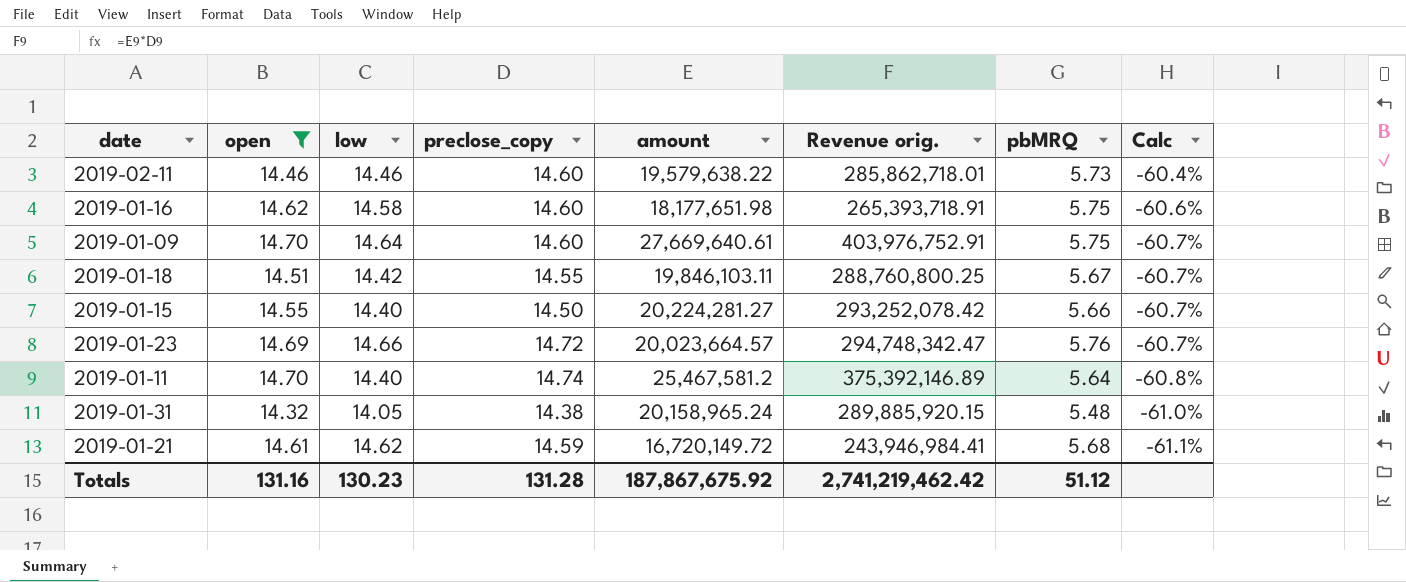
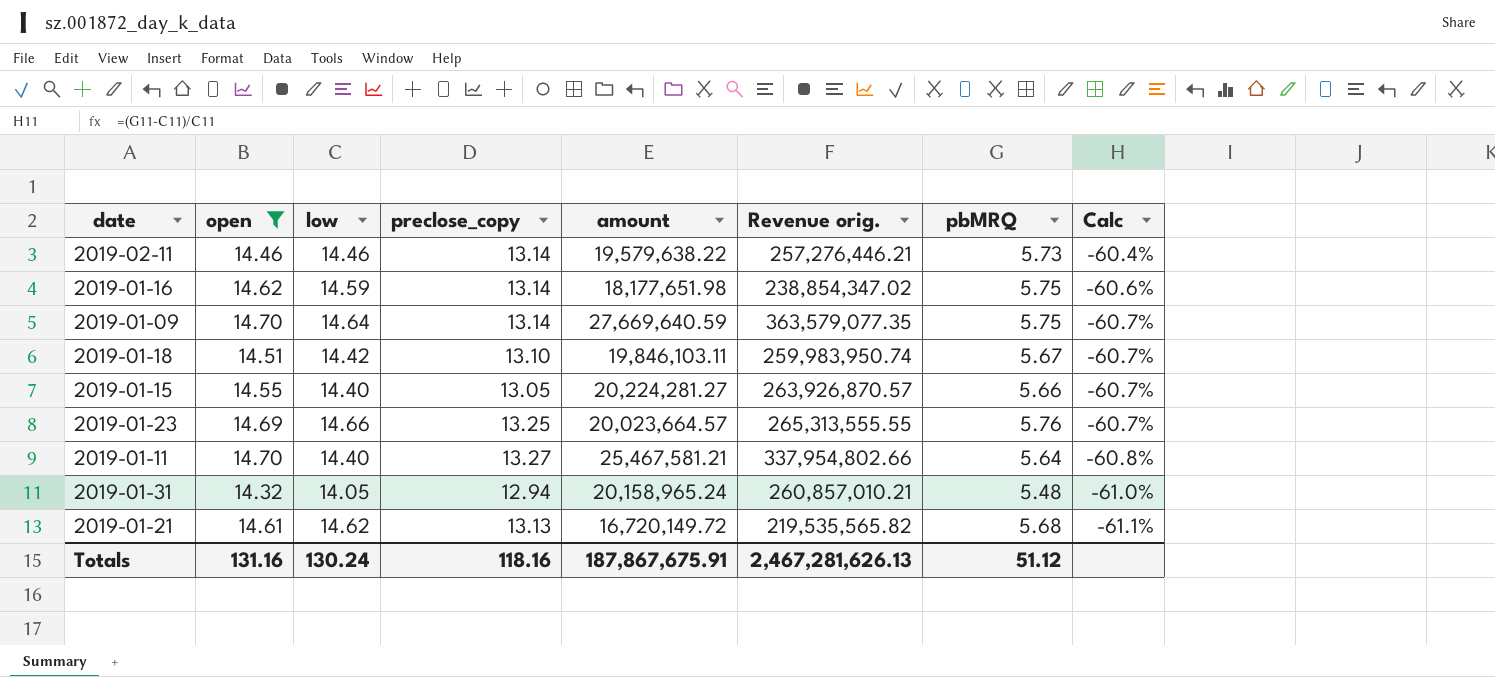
2019-02-11 | preclose_copy: 14.60 -> 13.14
2019-02-11 | Revenue orig.: 285,862,718.01 -> 257,276,446.21
2019-01-16 | low: 14.58 -> 14.59
2019-01-16 | preclose_copy: 14.60 -> 13.14
2019-01-16 | Revenue orig.: 265,393,718.91 -> 238,854,347.02
2019-01-09 | preclose_copy: 14.60 -> 13.14
2019-01-09 | amount: 27,669,640.61 -> 27,669,640.59
2019-01-09 | Revenue orig.: 403,976,752.91 -> 363,579,077.35
2019-01-18 | preclose_copy: 14.55 -> 13.10
2019-01-18 | Revenue orig.: 288,760,800.25 -> 259,983,950.74
2019-01-15 | preclose_copy: 14.50 -> 13.05
2019-01-15 | Revenue orig.: 293,252,078.42 -> 263,926,870.57
2019-01-23 | preclose_copy: 14.72 -> 13.25
2019-01-23 | Revenue orig.: 294,748,342.47 -> 265,313,555.55
2019-01-11 | preclose_copy: 14.74 -> 13.27
2019-01-11 | amount: 25,467,581.2 -> 25,467,581.21
2019-01-11 | Revenue orig.: 375,392,146.89 -> 337,954,802.66
2019-01-31 | preclose_copy: 14.38 -> 12.94
2019-01-31 | Revenue orig.: 289,885,920.15 -> 260,857,010.21
2019-01-21 | preclose_copy: 14.59 -> 13.13
2019-01-21 | Revenue orig.: 243,946,984.41 -> 219,535,565.82
Totals | low: 130.23 -> 130.24
Totals | preclose_copy: 131.28 -> 118.16
Totals | amount: 187,867,675.92 -> 187,867,675.91
Totals | Revenue orig.: 2,741,219,462.42 -> 2,467,281,626.13

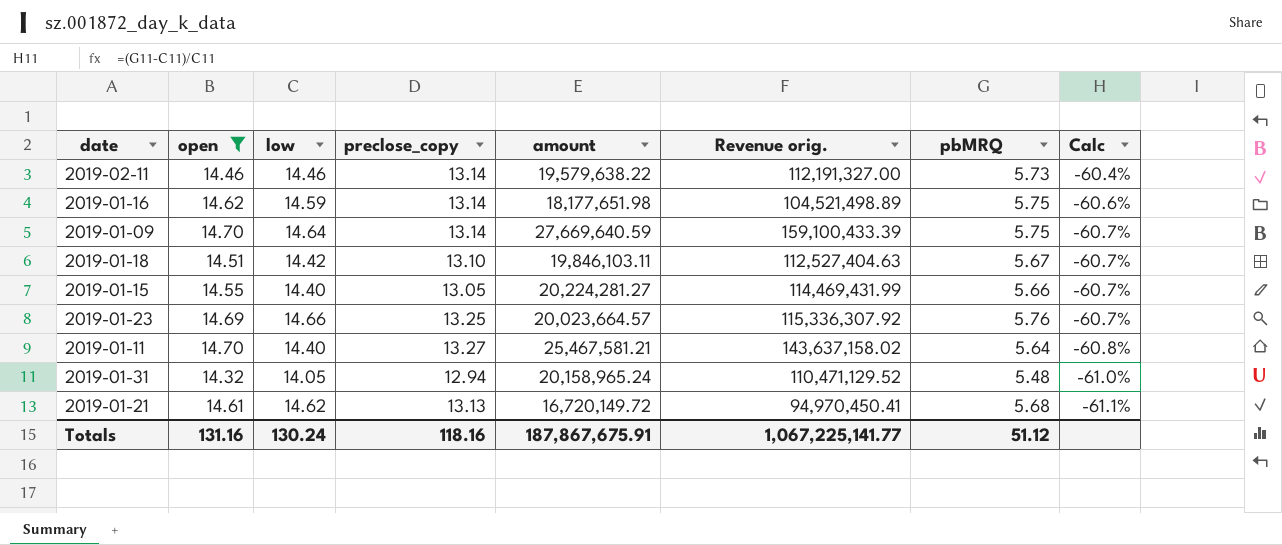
column Revenue orig. | formula: [preclose_copy] * [amount] -> [amount] * [pbMRQ]
Totals | Revenue orig.: 2,467,281,626.13 -> 1,067,225,141.77

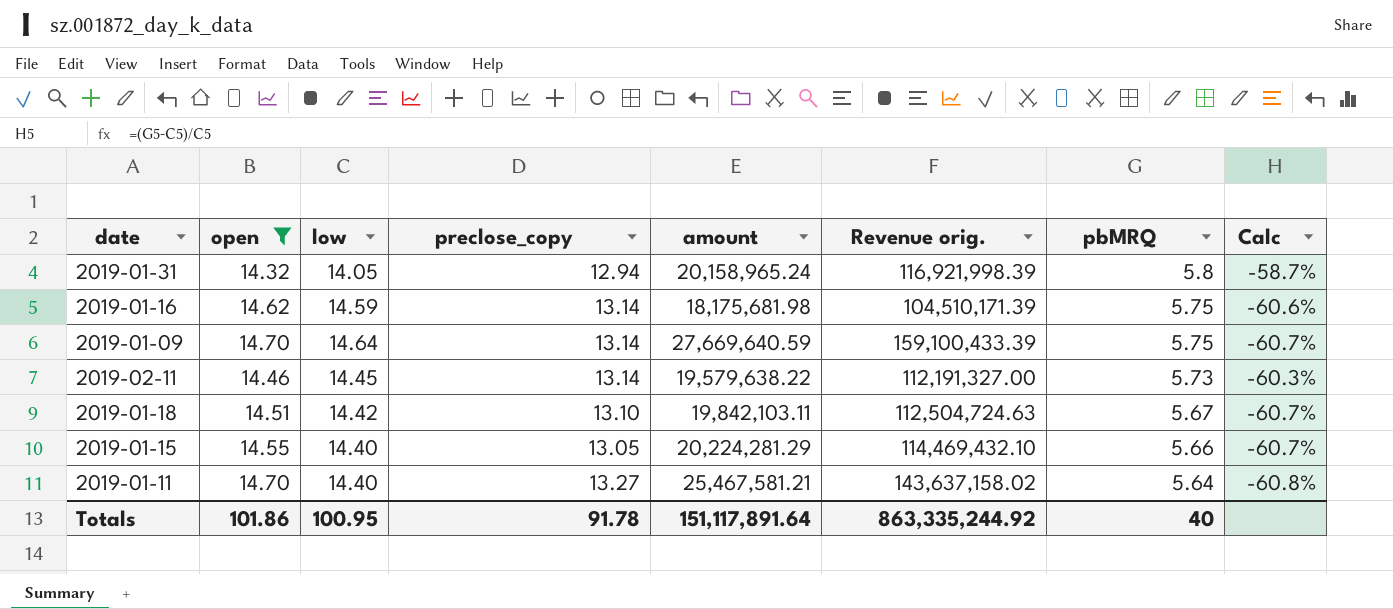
row order: Calc descending -> pbMRQ descending
row 2019-01-23: 14.69 | 14.66 | 13.25 | 20,023,664.57 | 115,336,307.92 | 5.76 | -60.7% -> none
row 2019-01-21: 14.61 | 14.62 | 13.13 | 16,720,149.72 | 94,970,450.41 | 5.68 | -61.1% -> none
2019-01-31 | Revenue orig.: 110,471,129.52 -> 116,921,998.39
2019-01-31 | pbMRQ: 5.48 -> 5.8
2019-01-31 | Calc: -61.0% -> -58.7%
2019-01-16 | amount: 18,177,651.98 -> 18,175,681.98
2019-01-16 | Revenue orig.: 104,521,498.89 -> 104,510,171.39
2019-02-11 | low: 14.46 -> 14.45
2019-02-11 | Calc: -60.4% -> -60.3%
2019-01-18 | amount: 19,846,103.11 -> 19,842,103.11
2019-01-18 | Revenue orig.: 112,527,404.63 -> 112,504,724.63
2019-01-15 | amount: 20,224,281.27 -> 20,224,281.29
2019-01-15 | Revenue orig.: 114,469,431.99 -> 114,469,432.10
Totals | open: 131.16 -> 101.86
Totals | low: 130.24 -> 100.95
Totals | preclose_copy: 118.16 -> 91.78
Totals | amount: 187,867,675.91 -> 151,117,891.64
Totals | Revenue orig.: 1,067,225,141.77 -> 863,335,244.92
Totals | pbMRQ: 51.12 -> 40

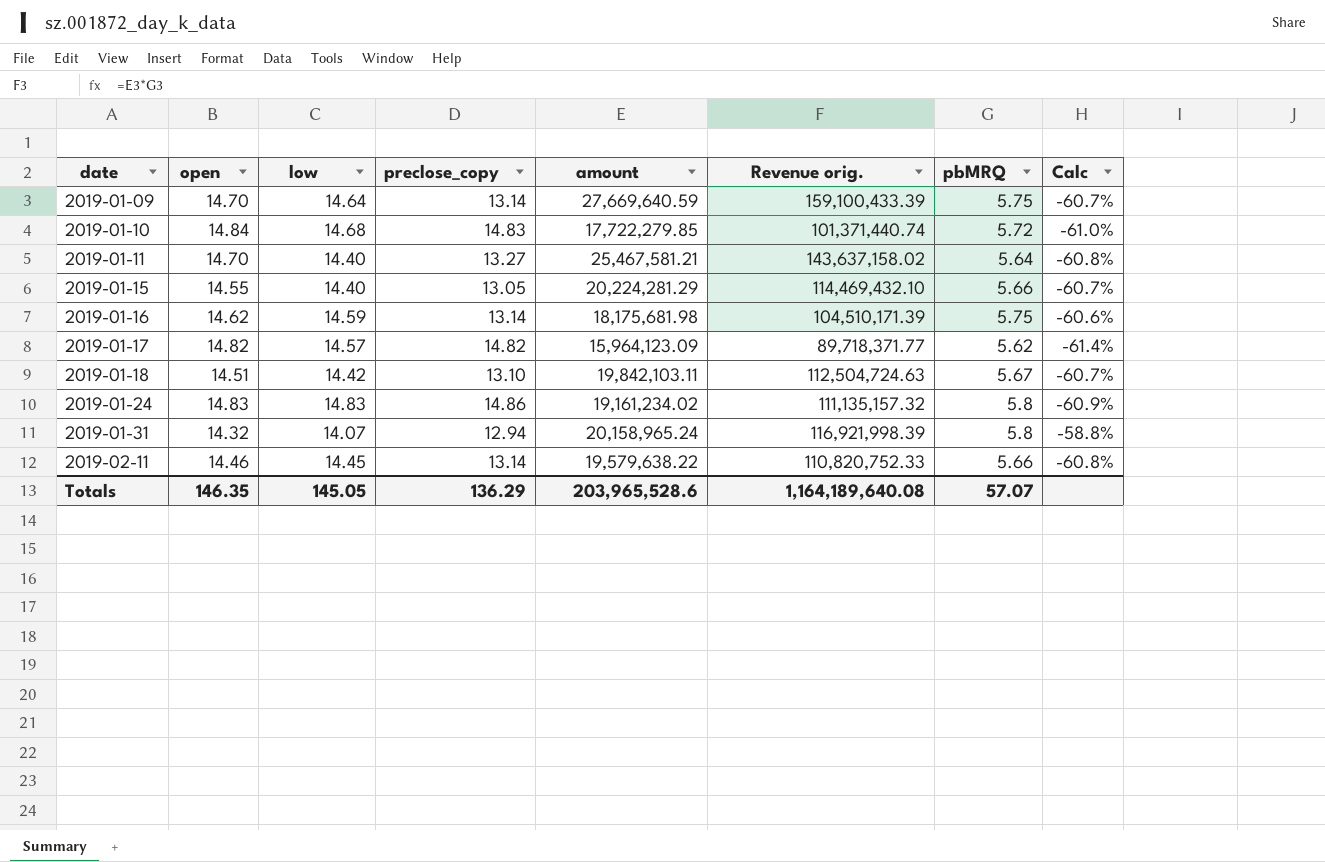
filter: open <= 14.70 -> none
row order: pbMRQ descending -> date ascending
2019-01-31 | low: 14.05 -> 14.07
2019-01-31 | Calc: -58.7% -> -58.8%
2019-02-11 | Revenue orig.: 112,191,327.00 -> 110,820,752.33
2019-02-11 | pbMRQ: 5.73 -> 5.66
2019-02-11 | Calc: -60.3% -> -60.8%
Totals | open: 101.86 -> 146.35
Totals | low: 100.95 -> 145.05
Totals | preclose_copy: 91.78 -> 136.29
Totals | amount: 151,117,891.64 -> 203,965,528.6
Totals | Revenue orig.: 863,335,244.92 -> 1,164,189,640.08
Totals | pbMRQ: 40 -> 57.07

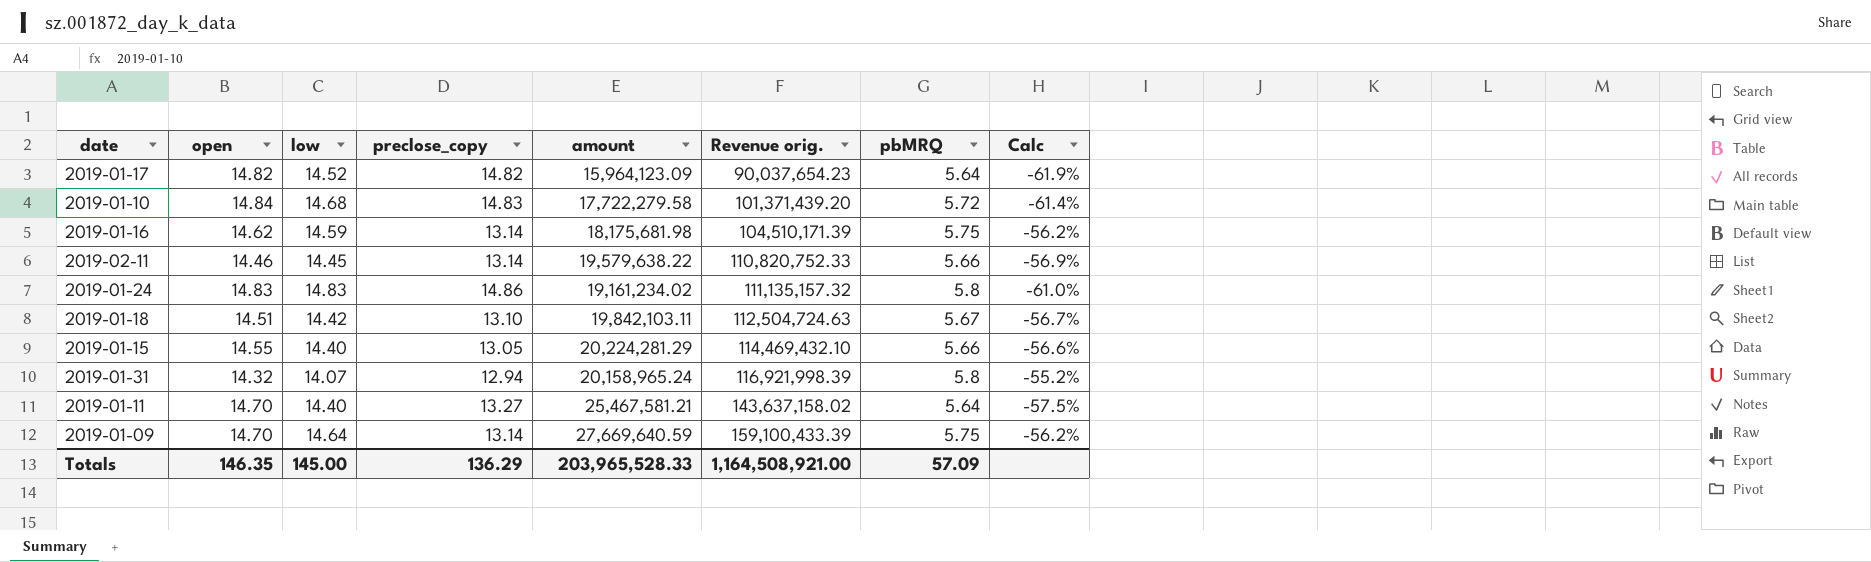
row order: date ascending -> Revenue orig. ascending
column Calc | formula: ([pbMRQ] - [low]) / [low] -> ([pbMRQ] - [preclose_copy]) / [preclose_copy]
2019-01-17 | low: 14.57 -> 14.52
2019-01-17 | Revenue orig.: 89,718,371.77 -> 90,037,654.23
2019-01-17 | pbMRQ: 5.62 -> 5.64
2019-01-10 | amount: 17,722,279.85 -> 17,722,279.58
2019-01-10 | Revenue orig.: 101,371,440.74 -> 101,371,439.20
Totals | low: 145.05 -> 145.00
Totals | amount: 203,965,528.6 -> 203,965,528.33
Totals | Revenue orig.: 1,164,189,640.08 -> 1,164,508,921.00
Totals | pbMRQ: 57.07 -> 57.09

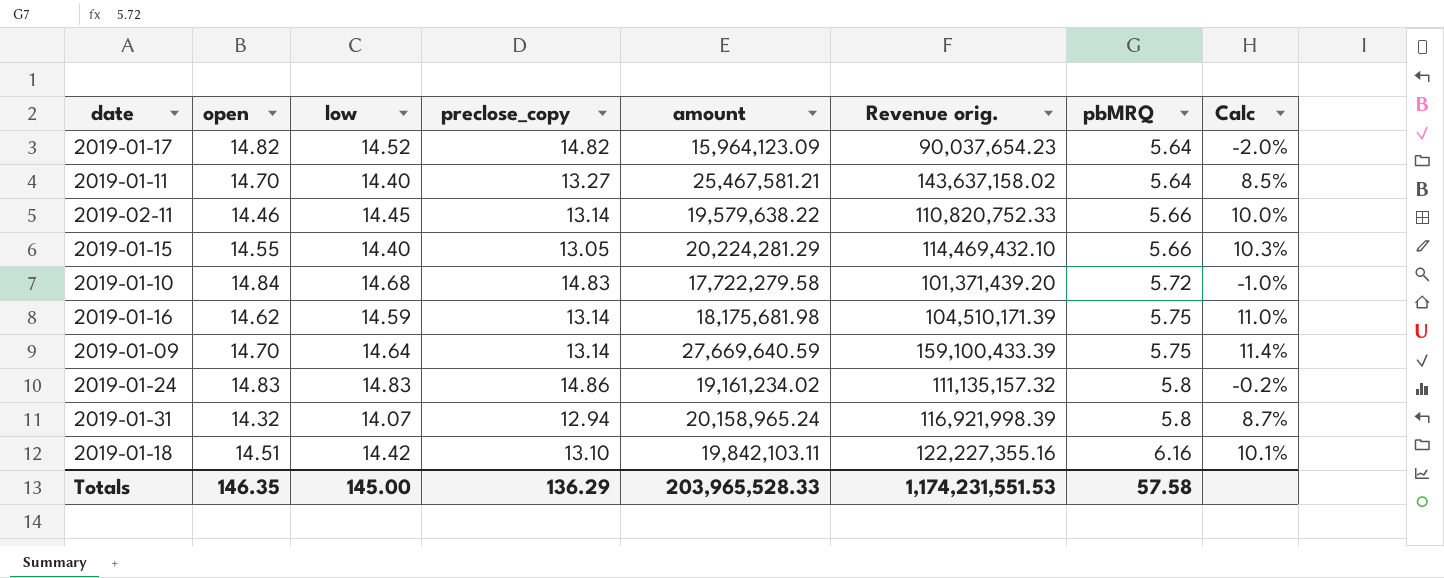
row order: Revenue orig. ascending -> pbMRQ ascending
column Calc | formula: ([pbMRQ] - [preclose_copy]) / [preclose_copy] -> ([low] - [preclose_copy]) / [preclose_copy]
2019-01-18 | Revenue orig.: 112,504,724.63 -> 122,227,355.16
2019-01-18 | pbMRQ: 5.67 -> 6.16
Totals | Revenue orig.: 1,164,508,921.00 -> 1,174,231,551.53
Totals | pbMRQ: 57.09 -> 57.58

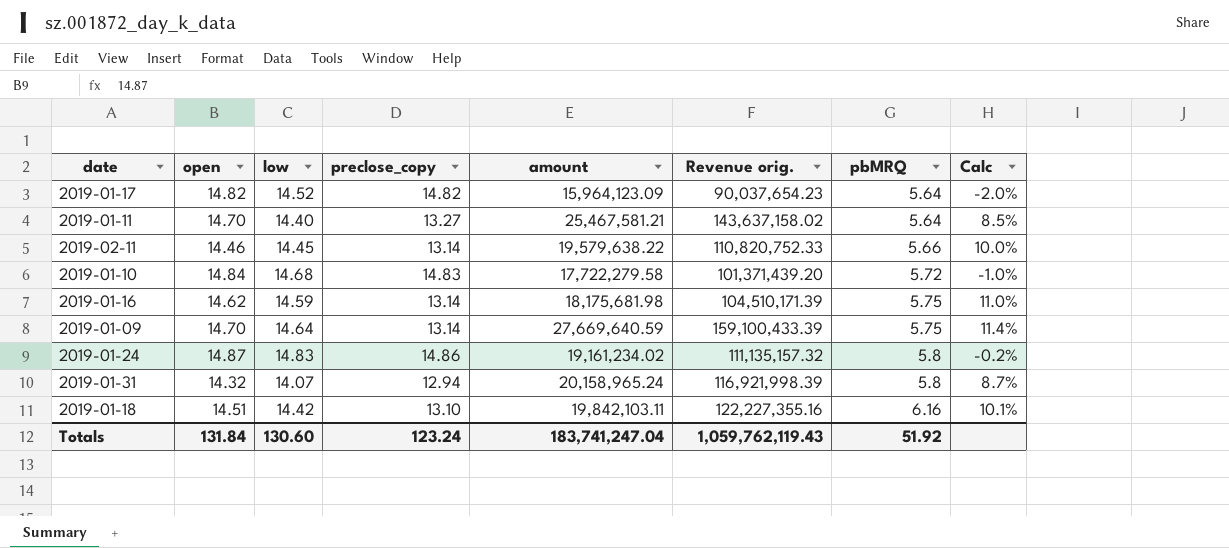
row 2019-01-15: 14.55 | 14.40 | 13.05 | 20,224,281.29 | 114,469,432.10 | 5.66 | 10.3% -> none
2019-01-24 | open: 14.83 -> 14.87
Totals | open: 146.35 -> 131.84
Totals | low: 145.00 -> 130.60
Totals | preclose_copy: 136.29 -> 123.24
Totals | amount: 203,965,528.33 -> 183,741,247.04
Totals | Revenue orig.: 1,174,231,551.53 -> 1,059,762,119.43
Totals | pbMRQ: 57.58 -> 51.92

